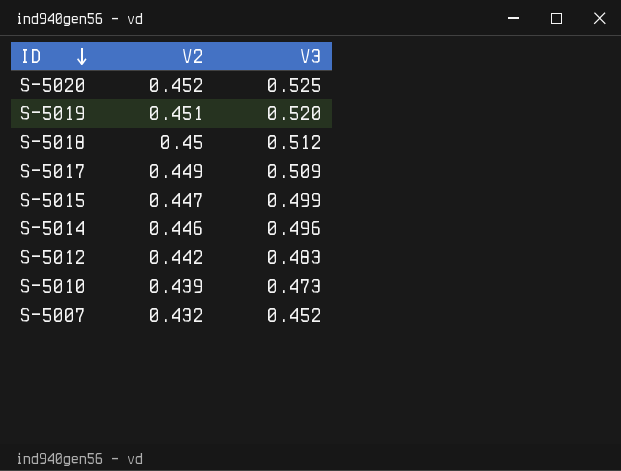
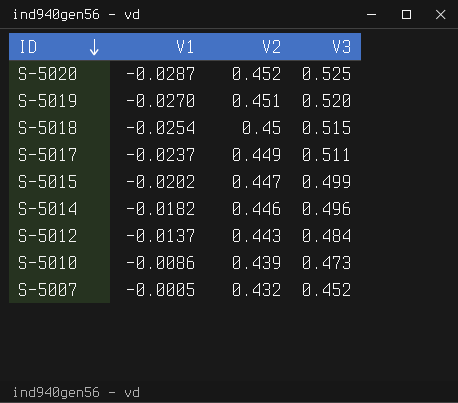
column V1 | position: none -> 2
S-5018 | V3: 0.512 -> 0.515
S-5017 | V3: 0.509 -> 0.511
S-5012 | V2: 0.442 -> 0.443
S-5012 | V3: 0.483 -> 0.484

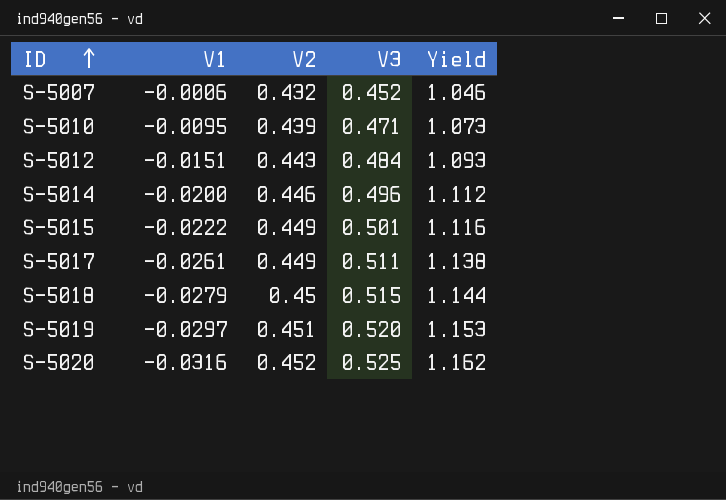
row order: ID descending -> ID ascending
column Yield | formula: none -> [V3] / [V2]
S-5007 | V1: -0.0005 -> -0.0006
S-5010 | V1: -0.0086 -> -0.0095
S-5010 | V3: 0.473 -> 0.471
S-5012 | V1: -0.0137 -> -0.0151
S-5014 | V1: -0.0182 -> -0.0200
S-5015 | V1: -0.0202 -> -0.0222
S-5015 | V2: 0.447 -> 0.449
S-5015 | V3: 0.499 -> 0.501
S-5017 | V1: -0.0237 -> -0.0261
S-5018 | V1: -0.0254 -> -0.0279
S-5019 | V1: -0.0270 -> -0.0297
S-5020 | V1: -0.0287 -> -0.0316

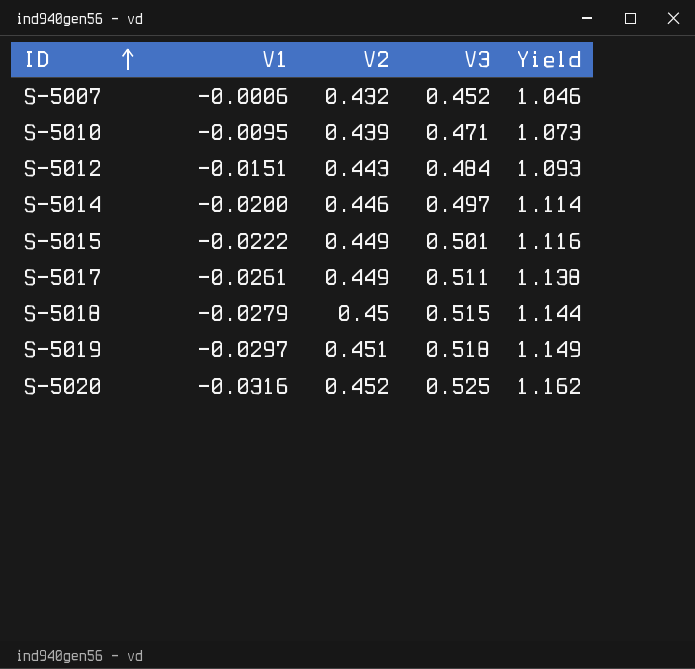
S-5014 | V3: 0.496 -> 0.497
S-5014 | Yield: 1.112 -> 1.114
S-5019 | V3: 0.520 -> 0.518
S-5019 | Yield: 1.153 -> 1.149

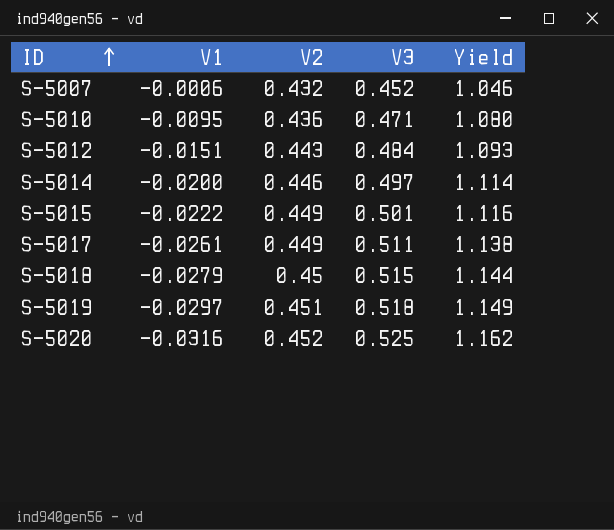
S-5010 | V2: 0.439 -> 0.436
S-5010 | Yield: 1.073 -> 1.080

